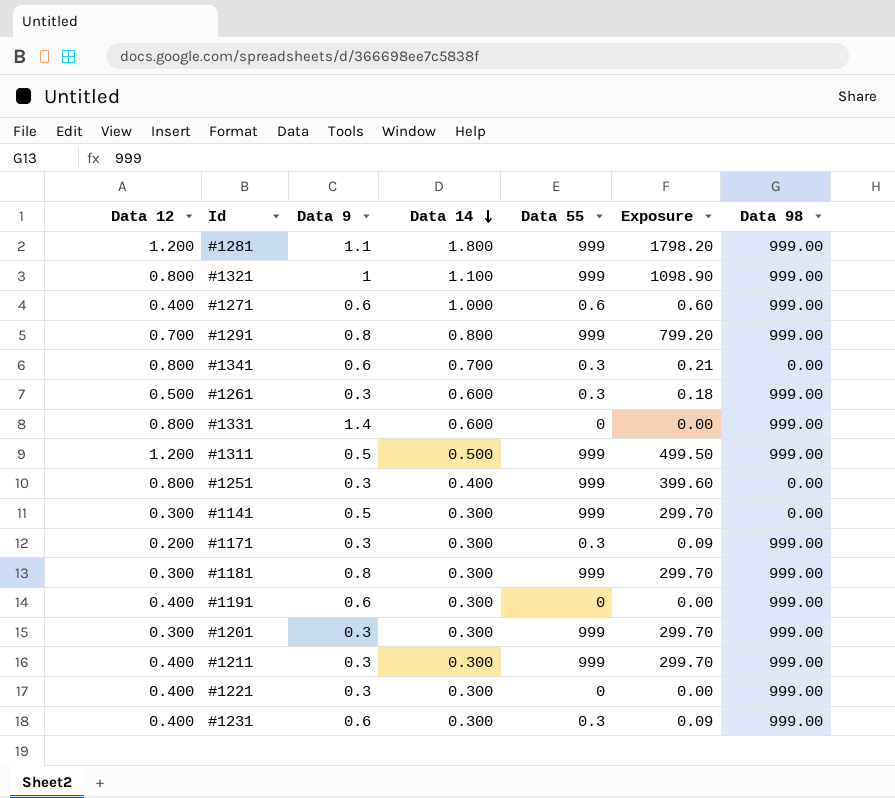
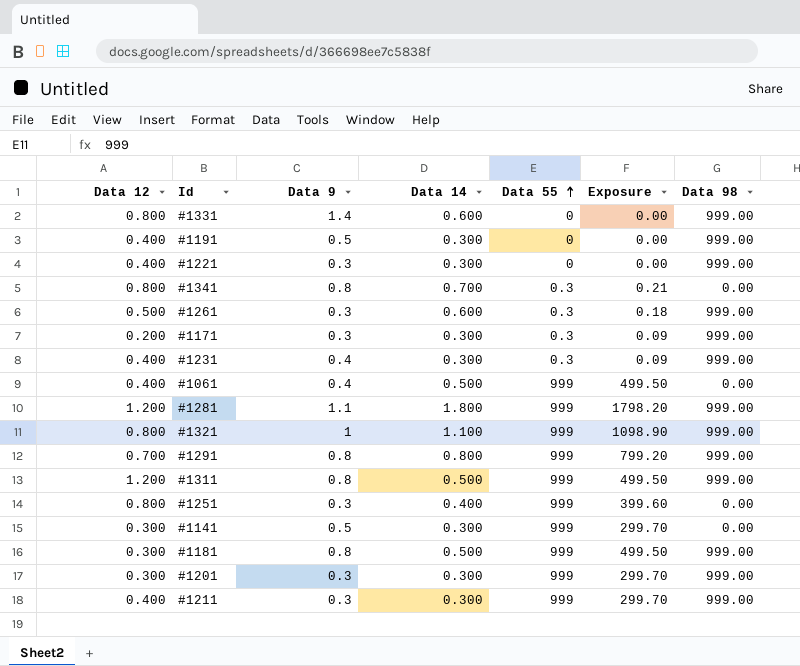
row order: Data 14 descending -> Data 55 ascending
row #1271: 0.400 | 0.6 | 1.000 | 0.6 | 0.60 | 999.00 -> none
#1191 | Data 9: 0.6 -> 0.5
#1341 | Data 9: 0.6 -> 0.8
#1231 | Data 9: 0.6 -> 0.4
row #1061: none -> 0.400 | 0.4 | 0.500 | 999 | 499.50 | 0.00
#1311 | Data 9: 0.5 -> 0.8
#1181 | Data 14: 0.300 -> 0.500
#1181 | Exposure: 299.70 -> 499.50

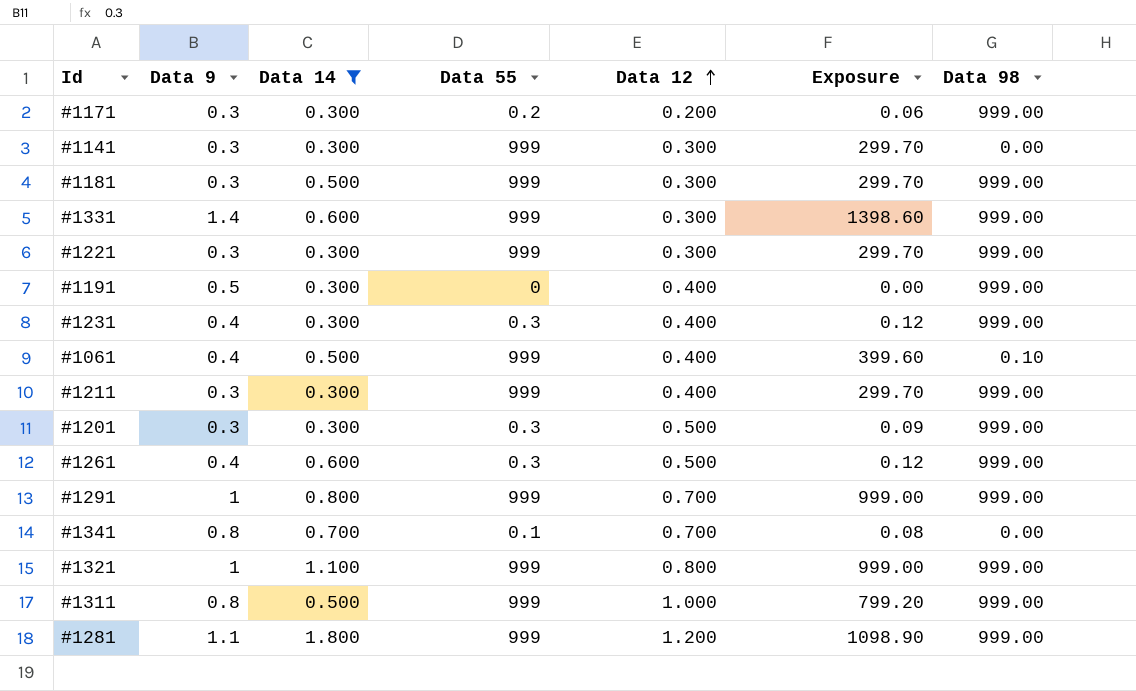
filter: none -> Data 14 != 0.400
row order: Data 55 ascending -> Data 12 ascending
column Data 12 | position: 1 -> 5
column Exposure | formula: [Data 14] * [Data 55] -> [Data 9] * [Data 55]
#1171 | Data 55: 0.3 -> 0.2
#1141 | Data 9: 0.5 -> 0.3
#1181 | Data 9: 0.8 -> 0.3
#1331 | Data 55: 0 -> 999
#1331 | Data 12: 0.800 -> 0.300
#1221 | Data 55: 0 -> 999
#1221 | Data 12: 0.400 -> 0.300
#1061 | Data 98: 0.00 -> 0.10
#1201 | Data 55: 999 -> 0.3
#1201 | Data 12: 0.300 -> 0.500
#1261 | Data 9: 0.3 -> 0.4
#1291 | Data 9: 0.8 -> 1
#1341 | Data 55: 0.3 -> 0.1
#1341 | Data 12: 0.800 -> 0.700
#1311 | Data 12: 1.200 -> 1.000

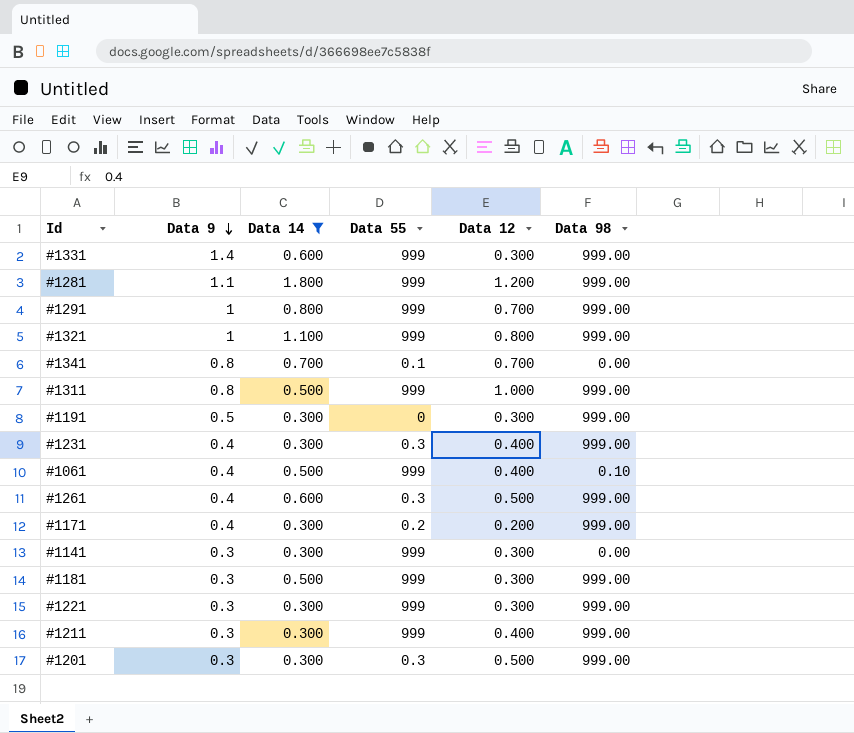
row order: Data 12 ascending -> Data 9 descending
column Exposure | formula: [Data 9] * [Data 55] -> none
#1191 | Data 12: 0.400 -> 0.300
#1171 | Data 9: 0.3 -> 0.4

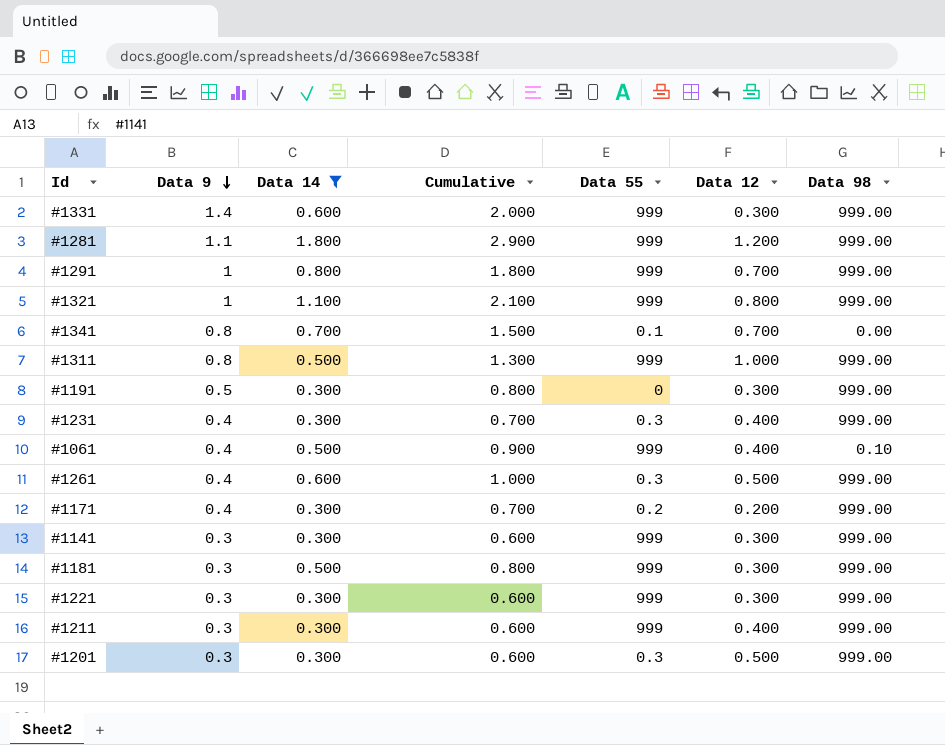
column Cumulative | formula: none -> [Data 9] + [Data 14]
#1141 | Data 98: 0.00 -> 999.00

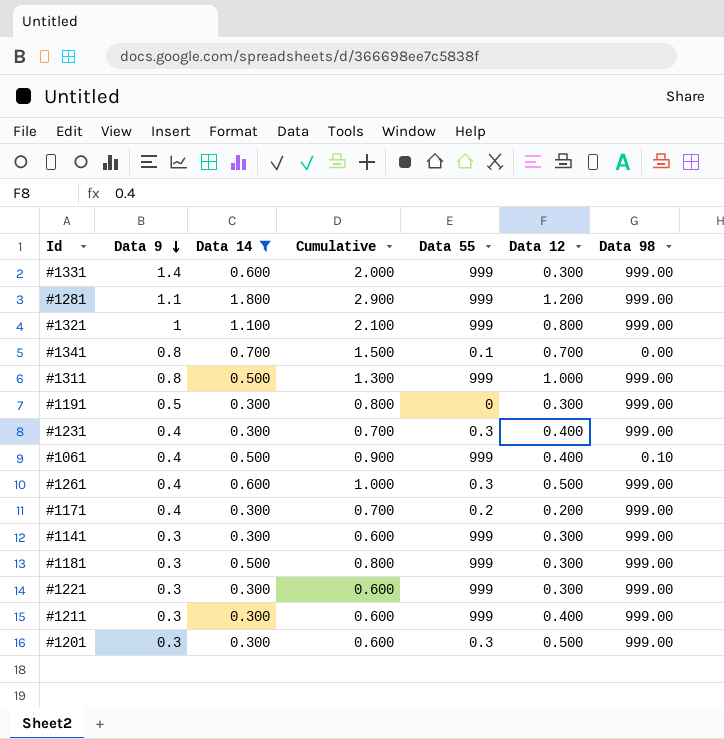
row #1291: 1 | 0.800 | 1.800 | 999 | 0.700 | 999.00 -> none

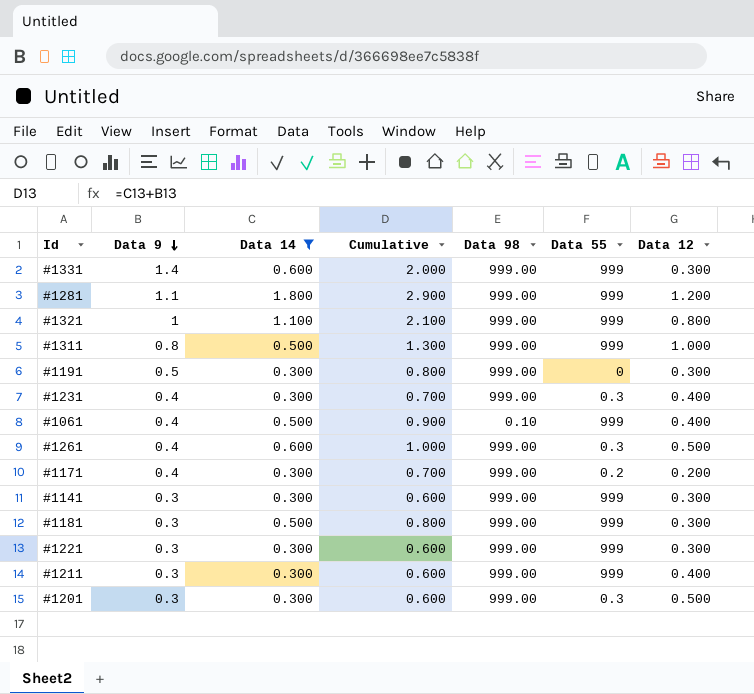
column Data 98 | position: 7 -> 5
row #1341: 0.8 | 0.700 | 1.500 | 0.1 | 0.700 | 0.00 -> none

